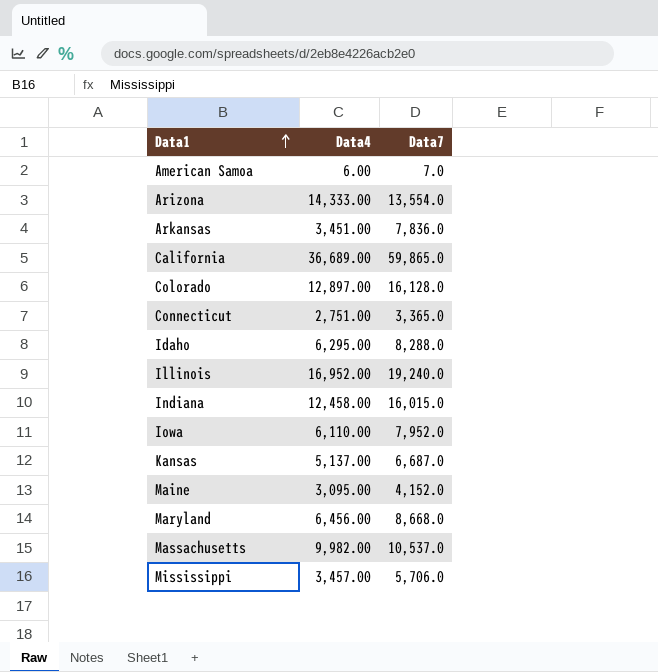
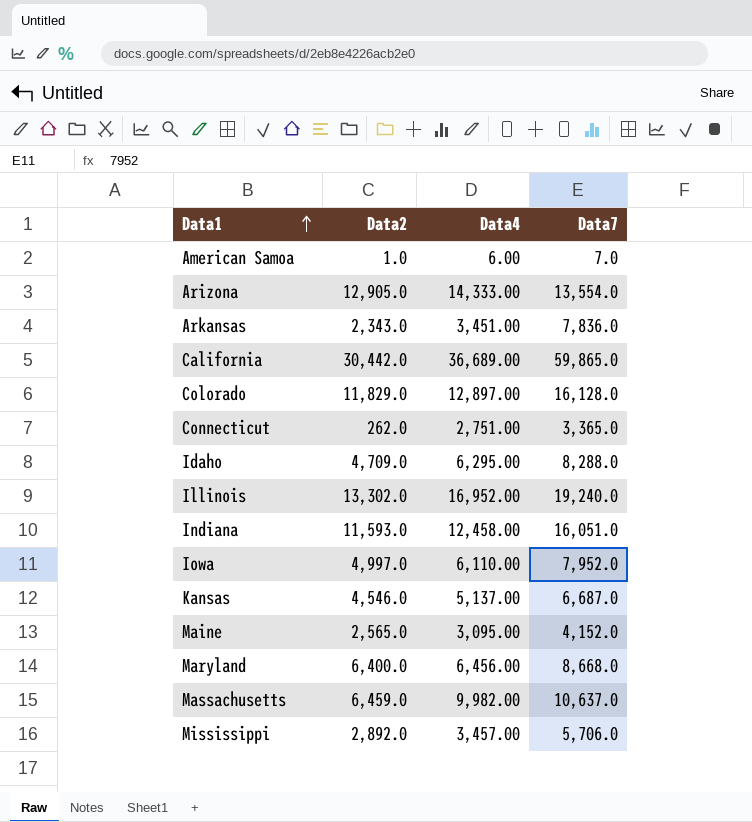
column Data2 | position: none -> 2
Indiana | Data7: 16,015.0 -> 16,051.0
Massachusetts | Data7: 10,537.0 -> 10,637.0

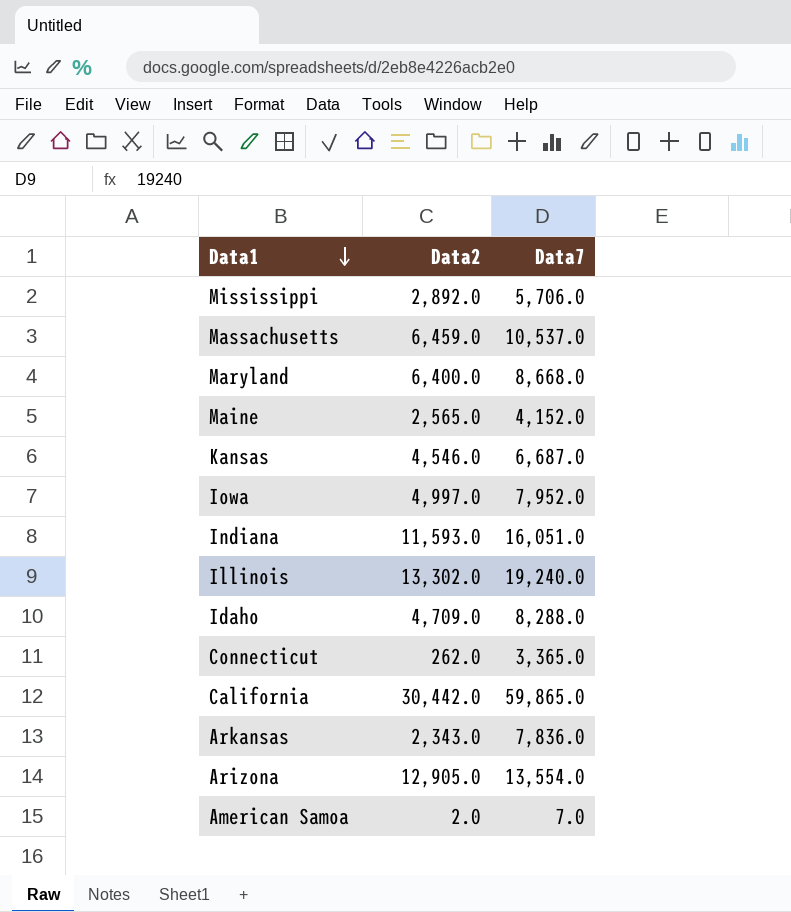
row order: Data1 ascending -> Data1 descending
column Data4 | position: 3 -> none
row Colorado: 11,829.0 | 12,897.00 | 16,128.0 -> none
Massachusetts | Data7: 10,637.0 -> 10,537.0
American Samoa | Data2: 1.0 -> 2.0

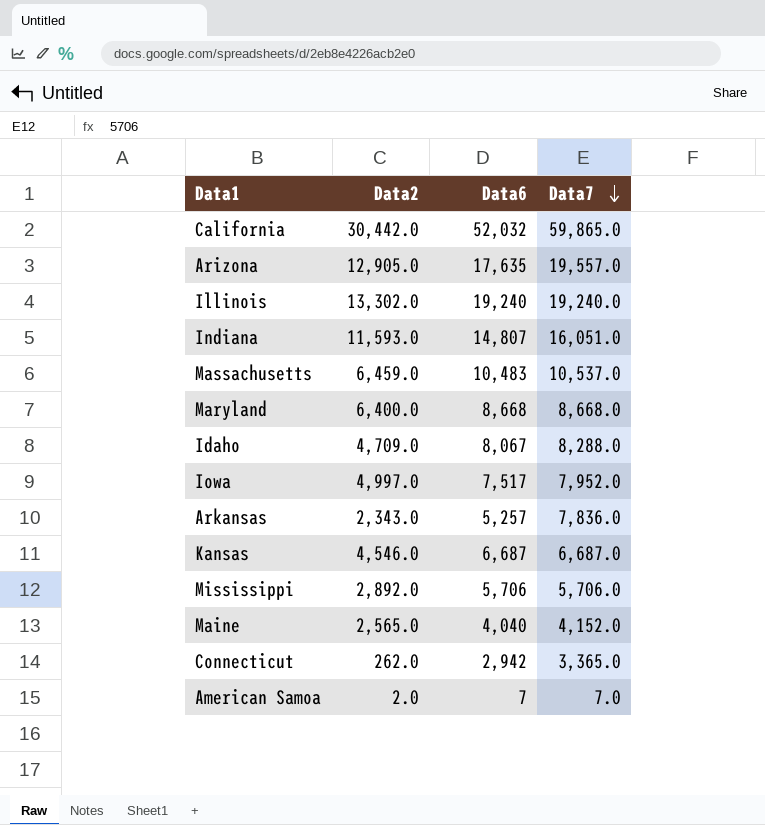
row order: Data1 descending -> Data7 descending
column Data6 | position: none -> 3
Arizona | Data7: 13,554.0 -> 19,557.0

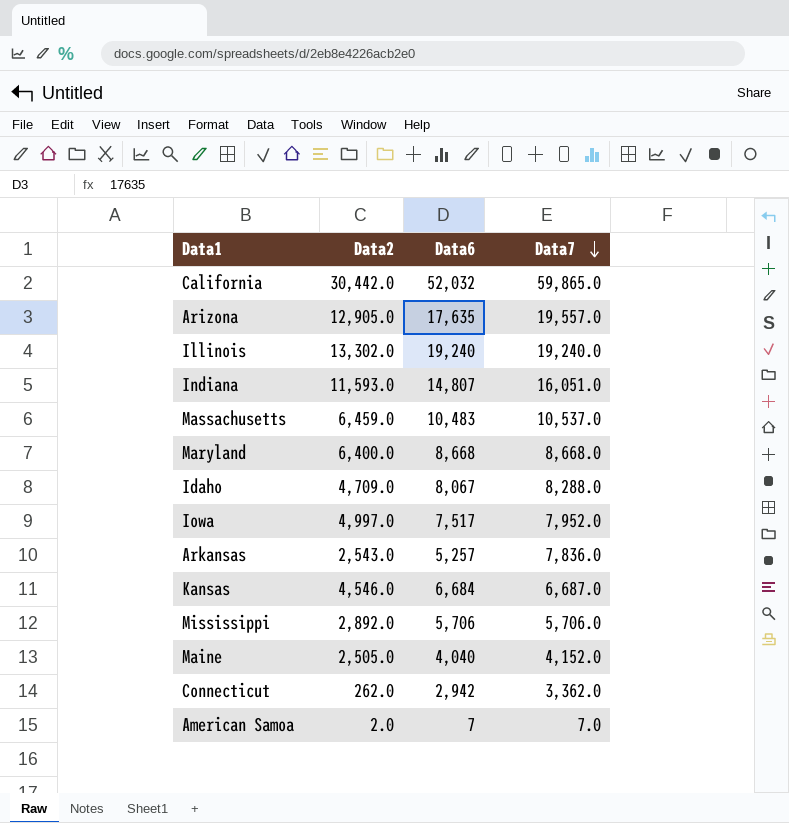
Arkansas | Data2: 2,343.0 -> 2,543.0
Kansas | Data6: 6,687 -> 6,684
Maine | Data2: 2,565.0 -> 2,505.0
Connecticut | Data7: 3,365.0 -> 3,362.0

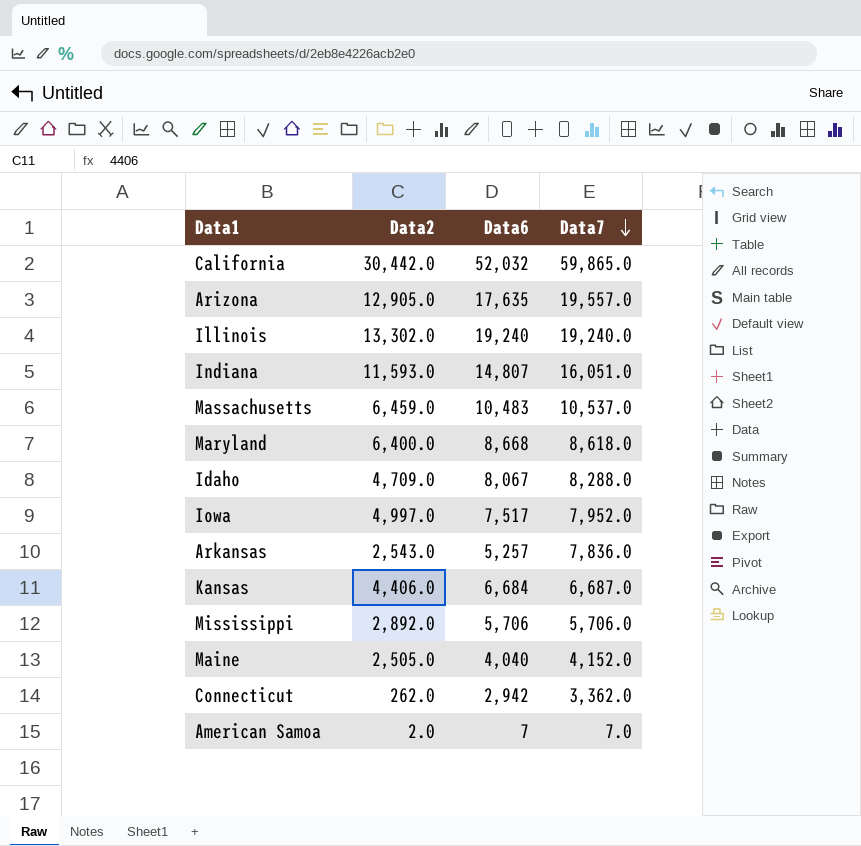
Maryland | Data7: 8,668.0 -> 8,618.0
Kansas | Data2: 4,546.0 -> 4,406.0

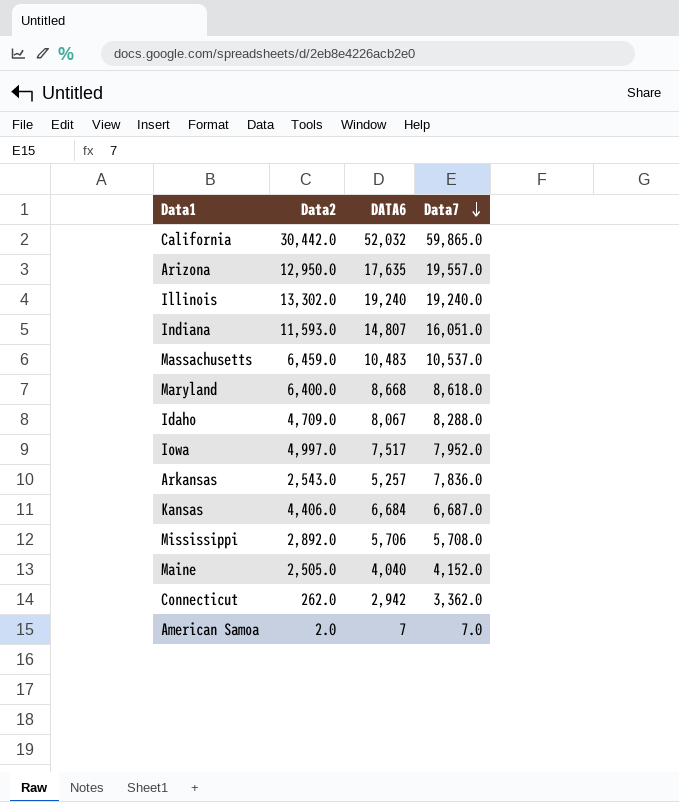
column name: Data6 -> DATA6
Arizona | Data2: 12,905.0 -> 12,950.0
Mississippi | Data7: 5,706.0 -> 5,708.0

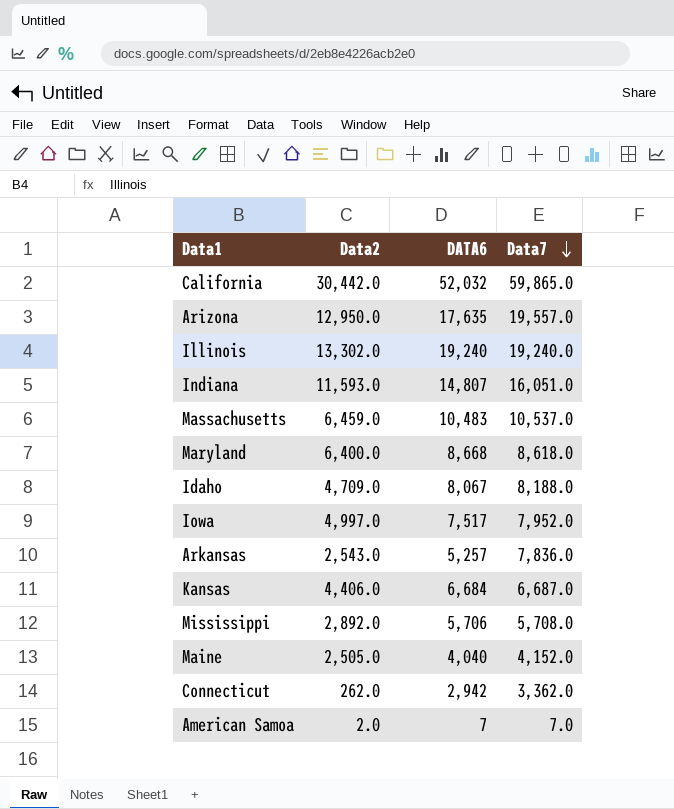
Idaho | Data7: 8,288.0 -> 8,188.0

